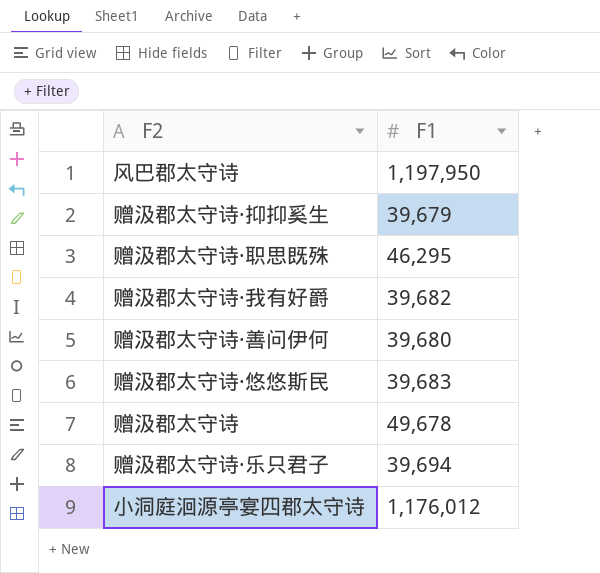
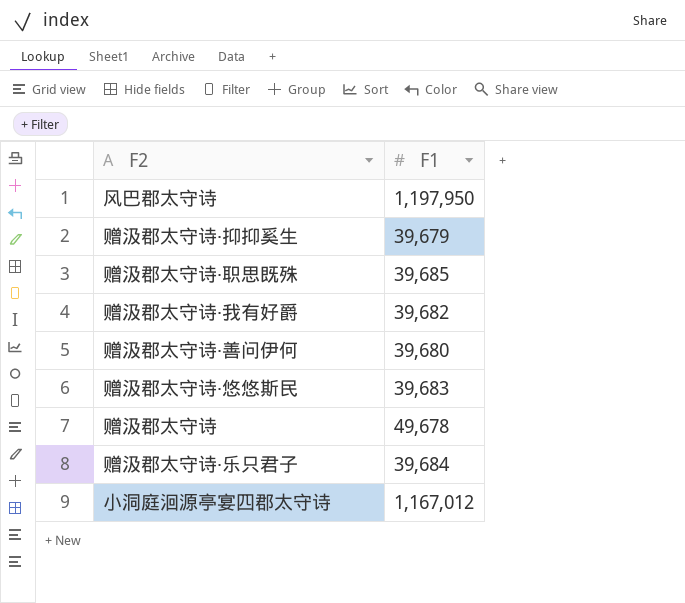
赠汲郡太守诗·职思既殊 | F1: 46,295 -> 39,685
赠汲郡太守诗·乐只君子 | F1: 39,694 -> 39,684
小洞庭洄源亭宴四郡太守诗 | F1: 1,176,012 -> 1,167,012

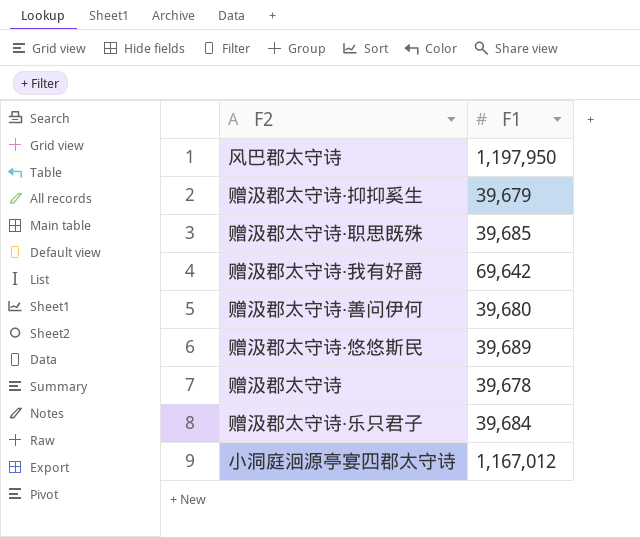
赠汲郡太守诗·我有好爵 | F1: 39,682 -> 69,642
赠汲郡太守诗·悠悠斯民 | F1: 39,683 -> 39,689
赠汲郡太守诗 | F1: 49,678 -> 39,678

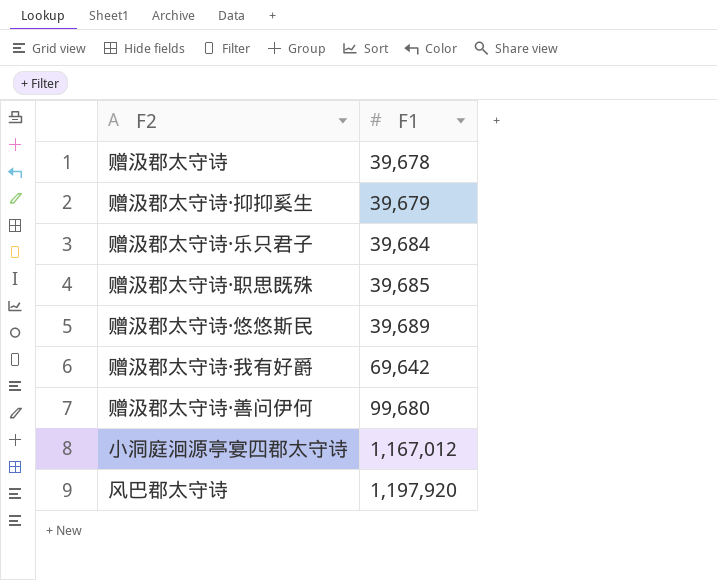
row order: none -> F1 ascending
赠汲郡太守诗·善问伊何 | F1: 39,680 -> 99,680
风巴郡太守诗 | F1: 1,197,950 -> 1,197,920

